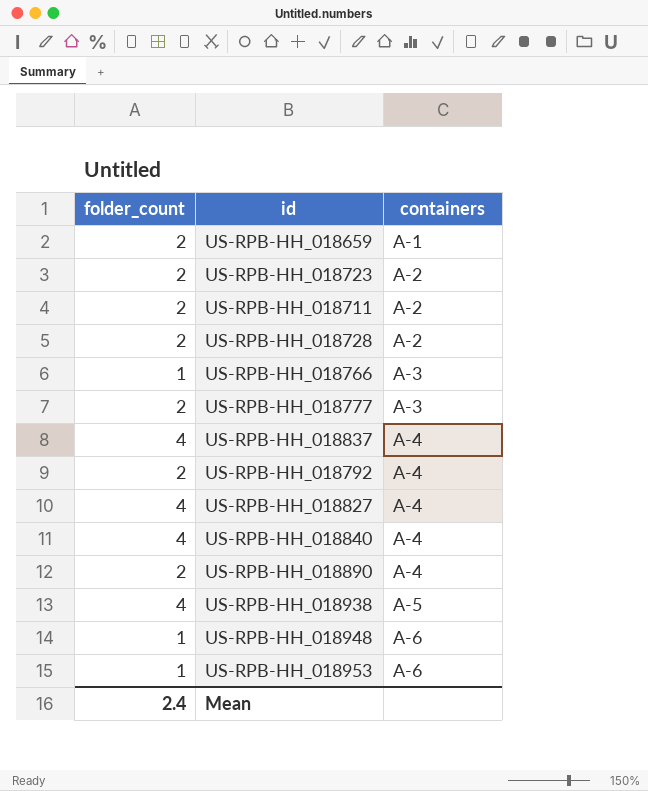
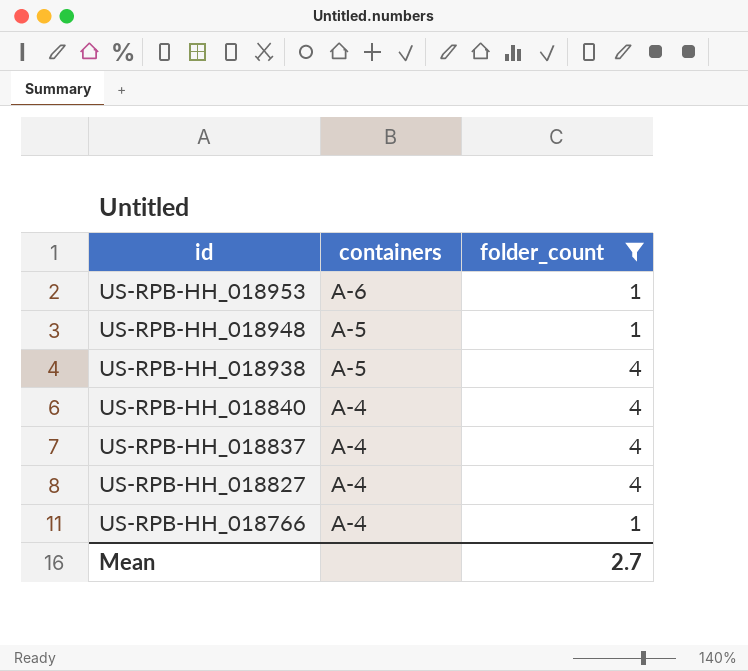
filter: none -> folder_count != 2
row order: containers ascending -> id descending
column folder_count | position: 1 -> 3
US-RPB-HH_018948 | containers: A-6 -> A-5
US-RPB-HH_018766 | containers: A-3 -> A-4
Mean | folder_count: 2.4 -> 2.7

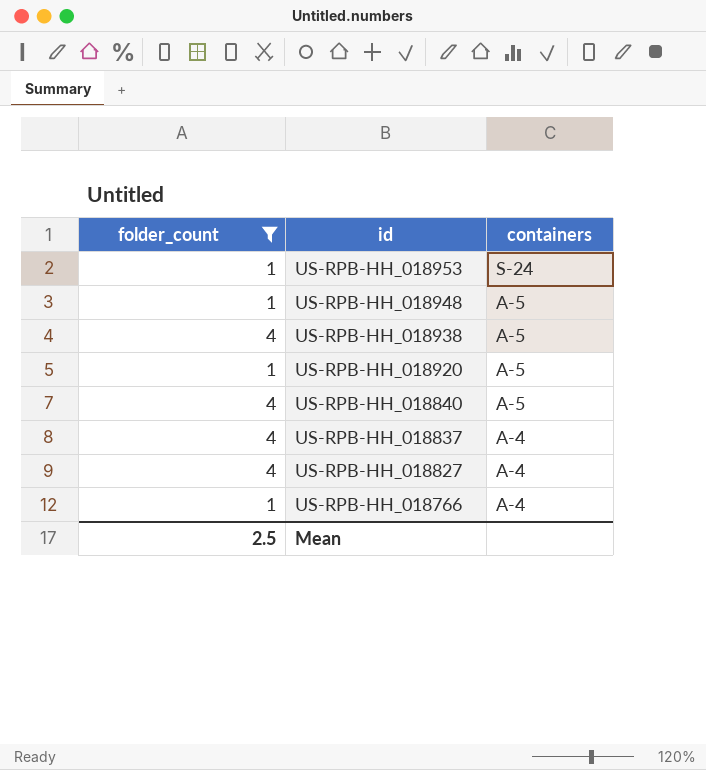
column folder_count | position: 3 -> 1
US-RPB-HH_018953 | containers: A-6 -> S-24
row US-RPB-HH_018920: none -> 1 | A-5
US-RPB-HH_018840 | containers: A-4 -> A-5
Mean | folder_count: 2.7 -> 2.5

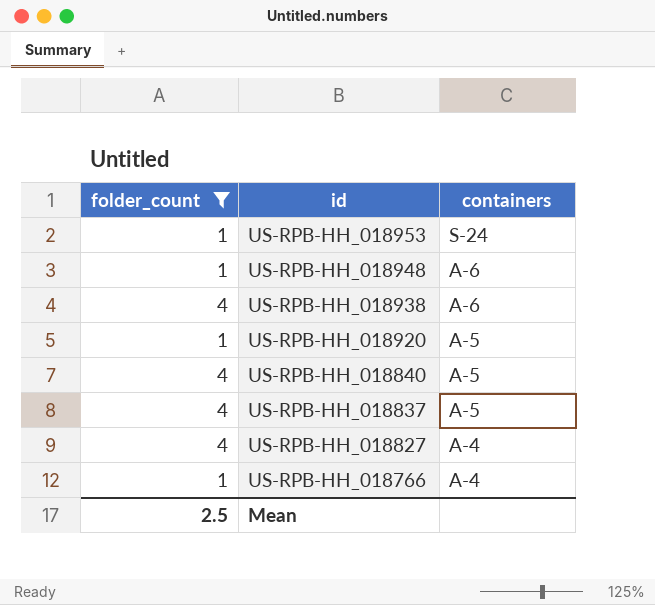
US-RPB-HH_018948 | containers: A-5 -> A-6
US-RPB-HH_018938 | containers: A-5 -> A-6
US-RPB-HH_018837 | containers: A-4 -> A-5

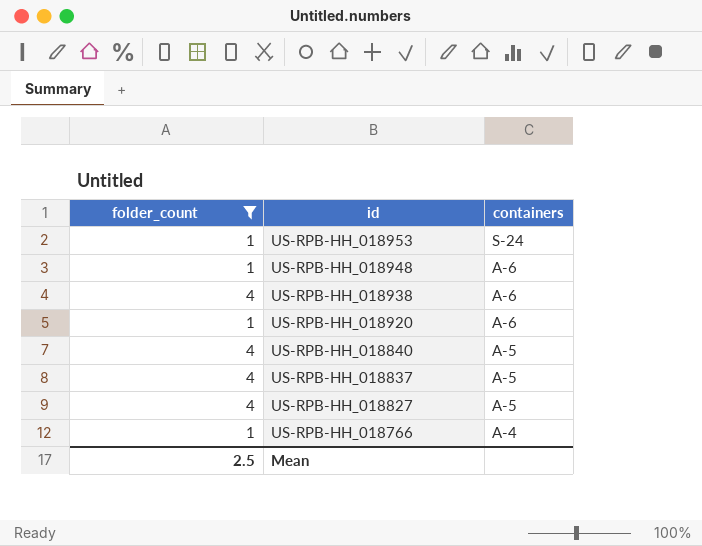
US-RPB-HH_018920 | containers: A-5 -> A-6
US-RPB-HH_018827 | containers: A-4 -> A-5

